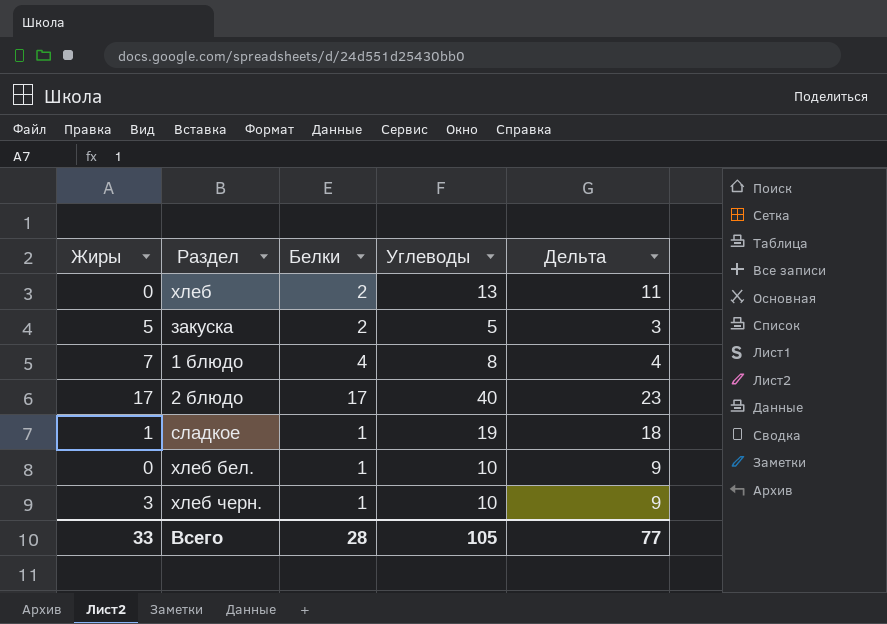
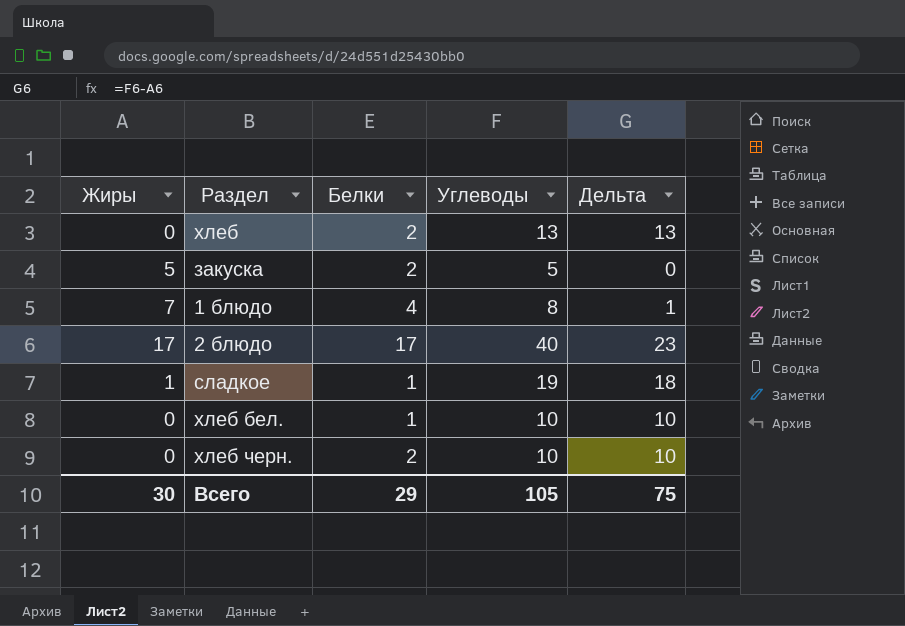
column Дельта | formula: [Углеводы] - [Белки] -> [Углеводы] - [Жиры]
хлеб черн. | Жиры: 3 -> 0
хлеб черн. | Белки: 1 -> 2
Всего | Жиры: 33 -> 30
Всего | Белки: 28 -> 29
Всего | Дельта: 77 -> 75

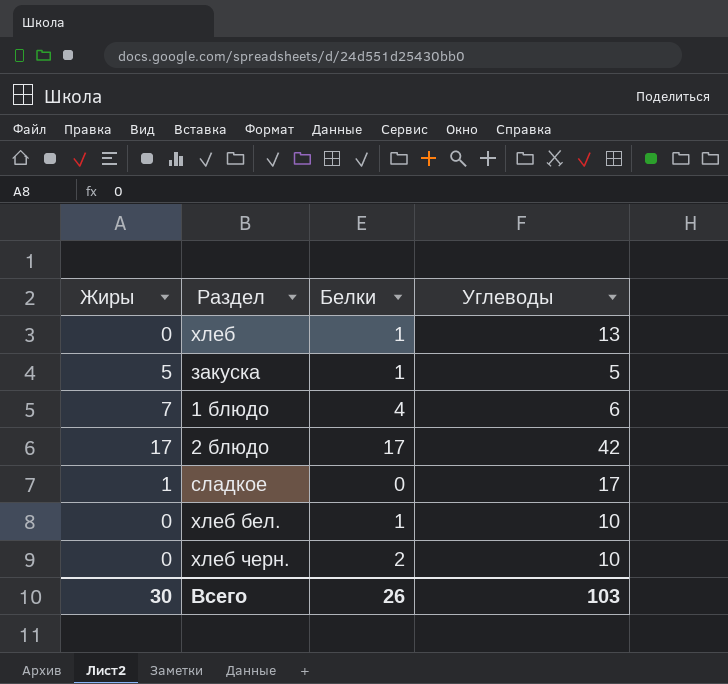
column Дельта | formula: [Углеводы] - [Жиры] -> none
хлеб | Белки: 2 -> 1
закуска | Белки: 2 -> 1
1 блюдо | Углеводы: 8 -> 6
2 блюдо | Углеводы: 40 -> 42
сладкое | Белки: 1 -> 0
сладкое | Углеводы: 19 -> 17
Всего | Белки: 29 -> 26
Всего | Углеводы: 105 -> 103

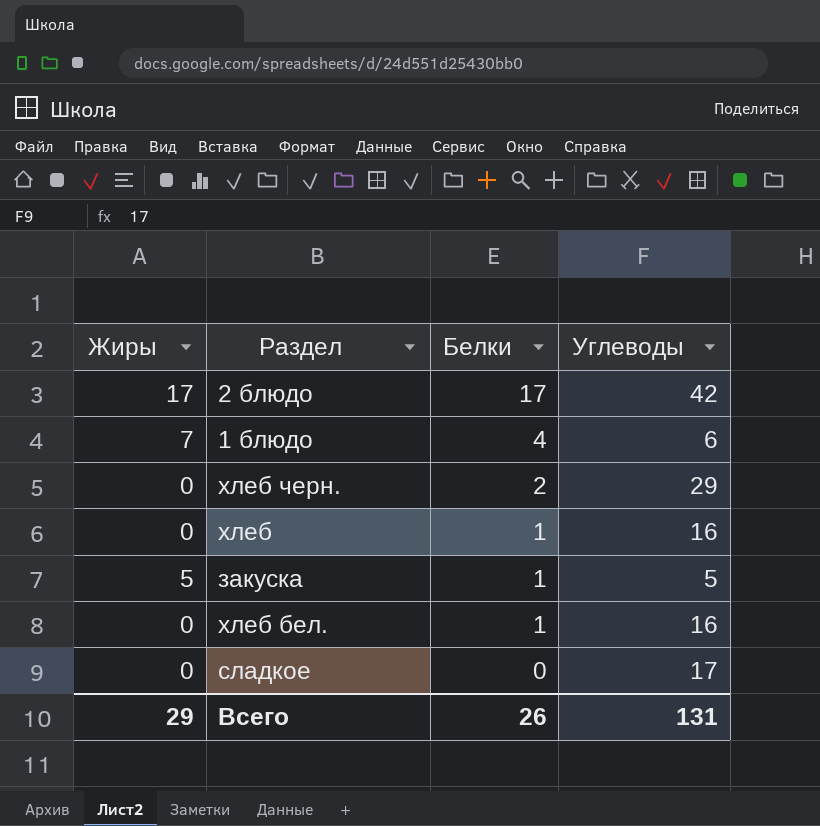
row order: none -> Белки descending
хлеб черн. | Углеводы: 10 -> 29
хлеб | Углеводы: 13 -> 16
хлеб бел. | Углеводы: 10 -> 16
сладкое | Жиры: 1 -> 0
Всего | Жиры: 30 -> 29
Всего | Углеводы: 103 -> 131

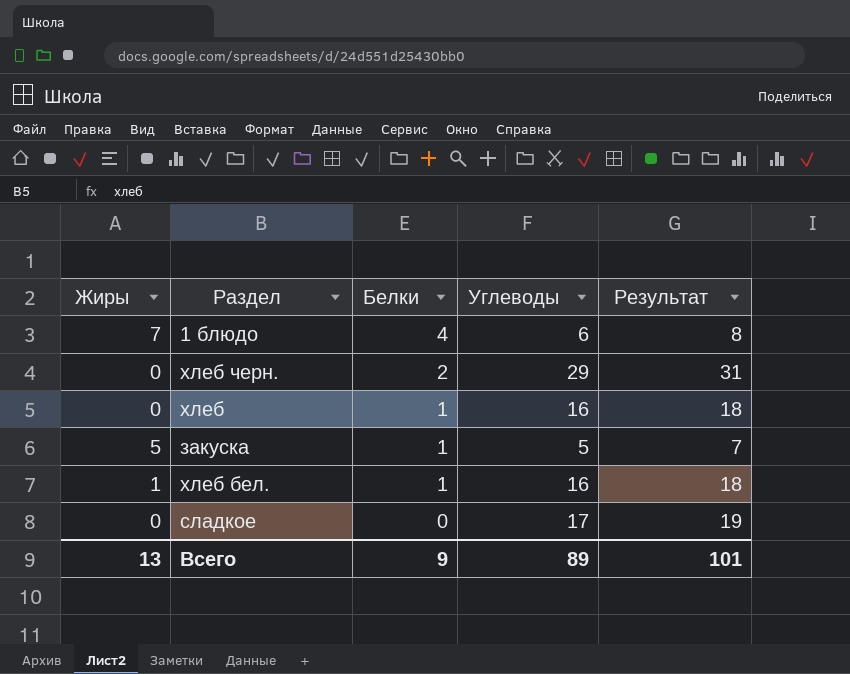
column Результат | formula: none -> [Углеводы] + 2
row 2 блюдо: 17 | 17 | 42 -> none
хлеб бел. | Жиры: 0 -> 1
Всего | Жиры: 29 -> 13
Всего | Белки: 26 -> 9
Всего | Углеводы: 131 -> 89

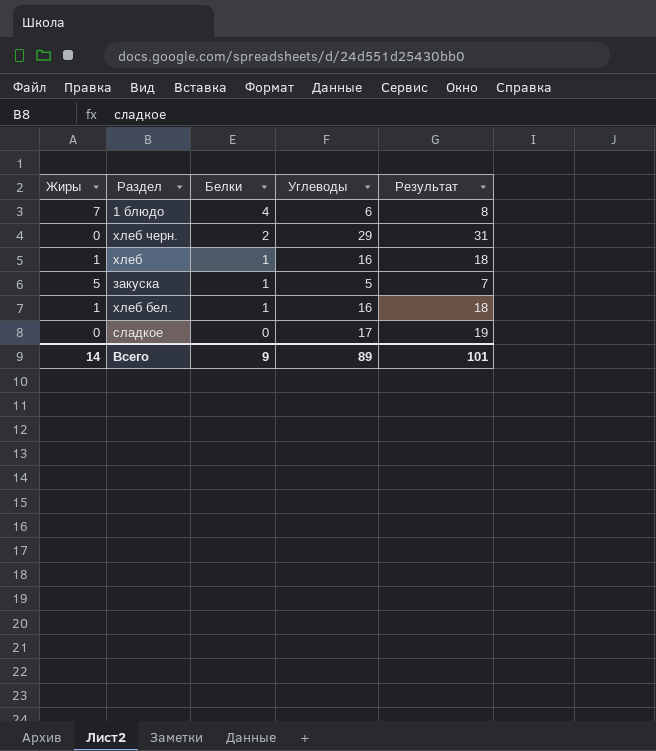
хлеб | Жиры: 0 -> 1
Всего | Жиры: 13 -> 14

